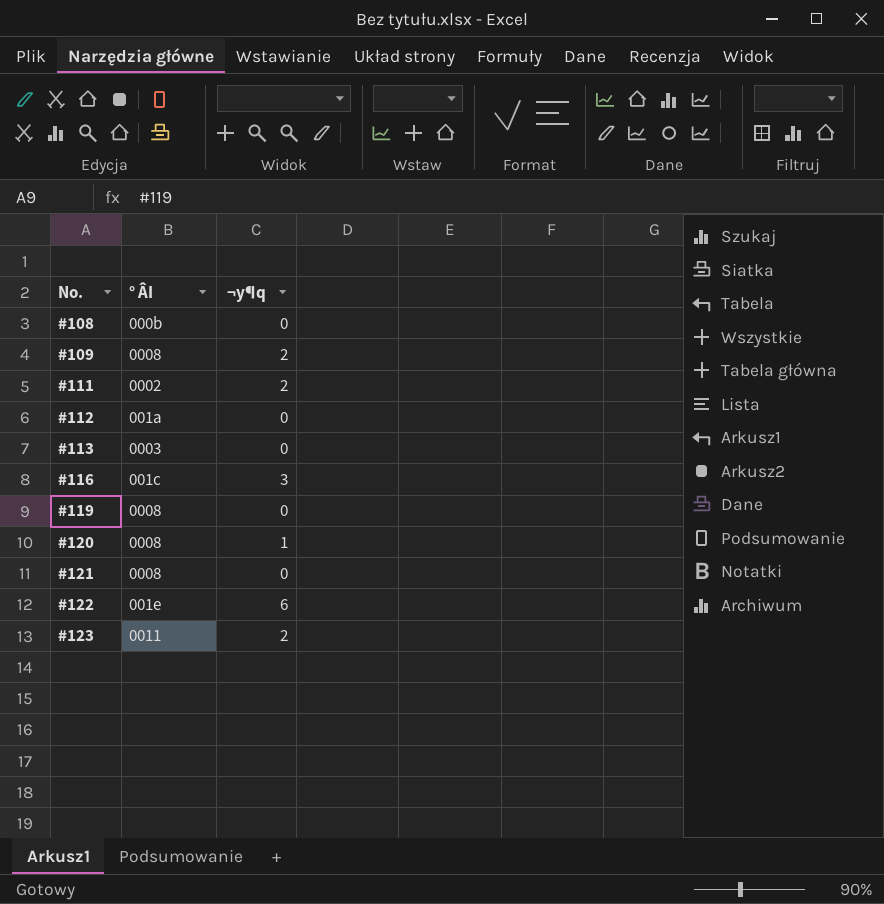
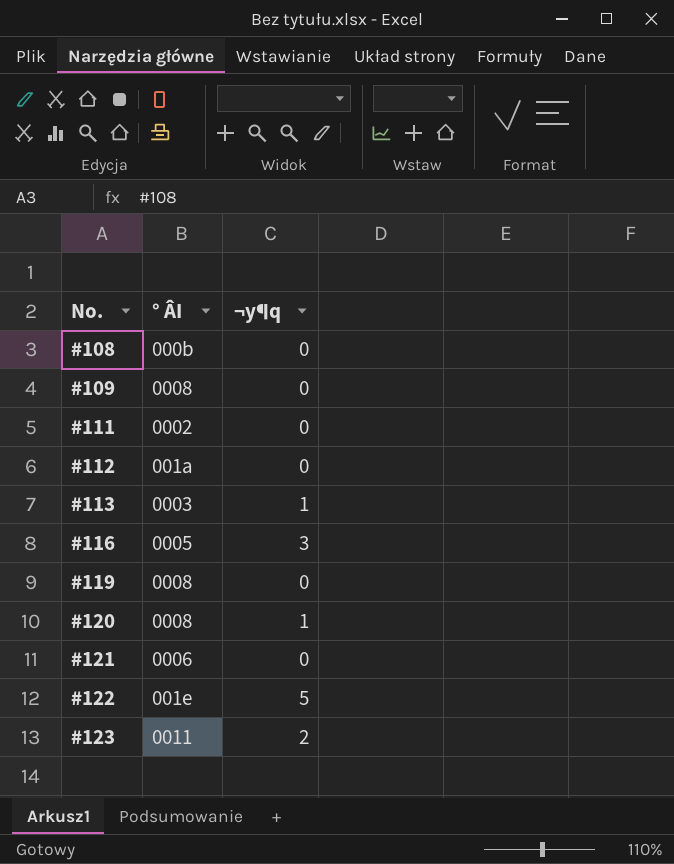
#109 | ¬y¶q: 2 -> 0
#111 | ¬y¶q: 2 -> 0
#113 | ¬y¶q: 0 -> 1
#116 | ° ÂI: 001c -> 0005
#121 | ° ÂI: 0008 -> 0006
#122 | ¬y¶q: 6 -> 5

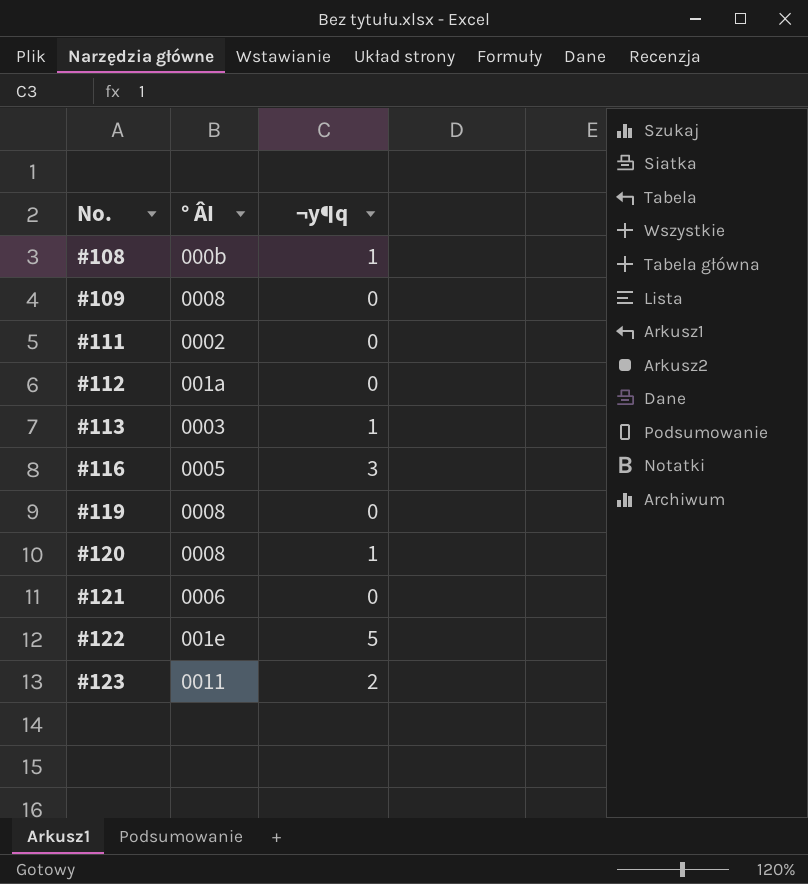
#108 | ¬y¶q: 0 -> 1

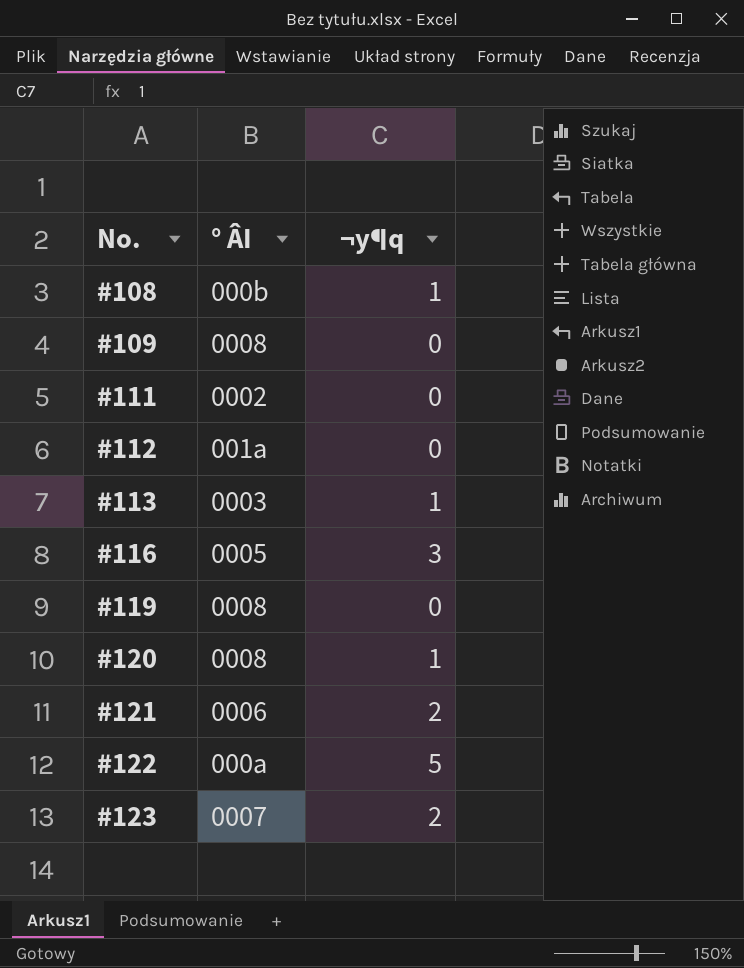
#121 | ¬y¶q: 0 -> 2
#122 | ° ÂI: 001e -> 000a
#123 | ° ÂI: 0011 -> 0007

